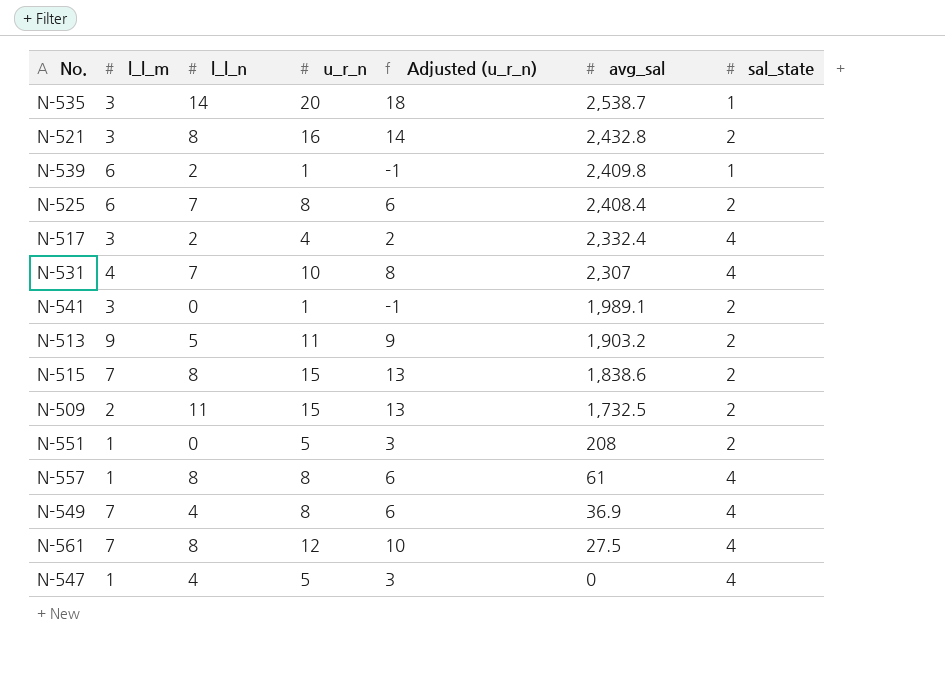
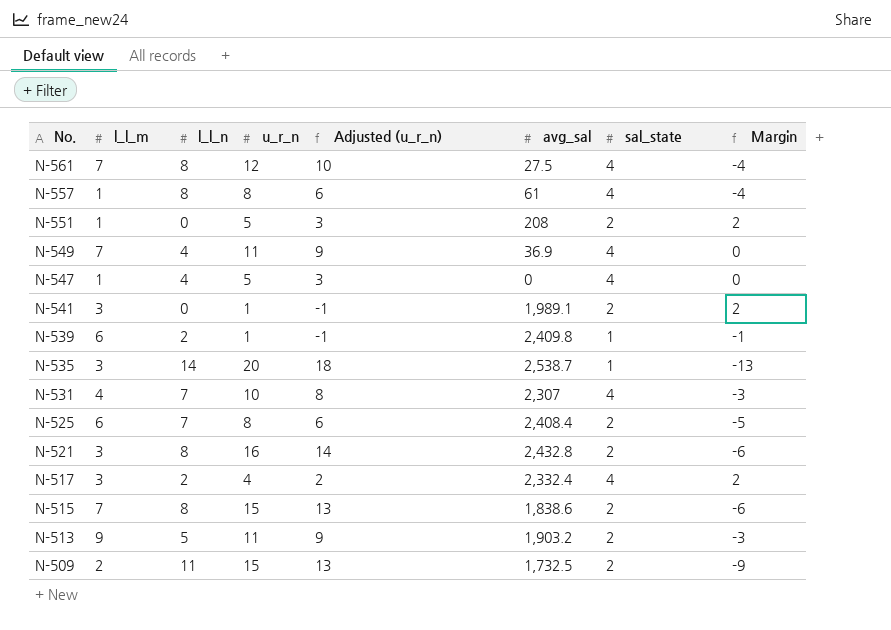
row order: avg_sal descending -> No. descending
column Margin | formula: none -> [sal_state] - [l_l_n]
N-549 | u_r_n: 8 -> 11
N-549 | Adjusted (u_r_n): 6 -> 9

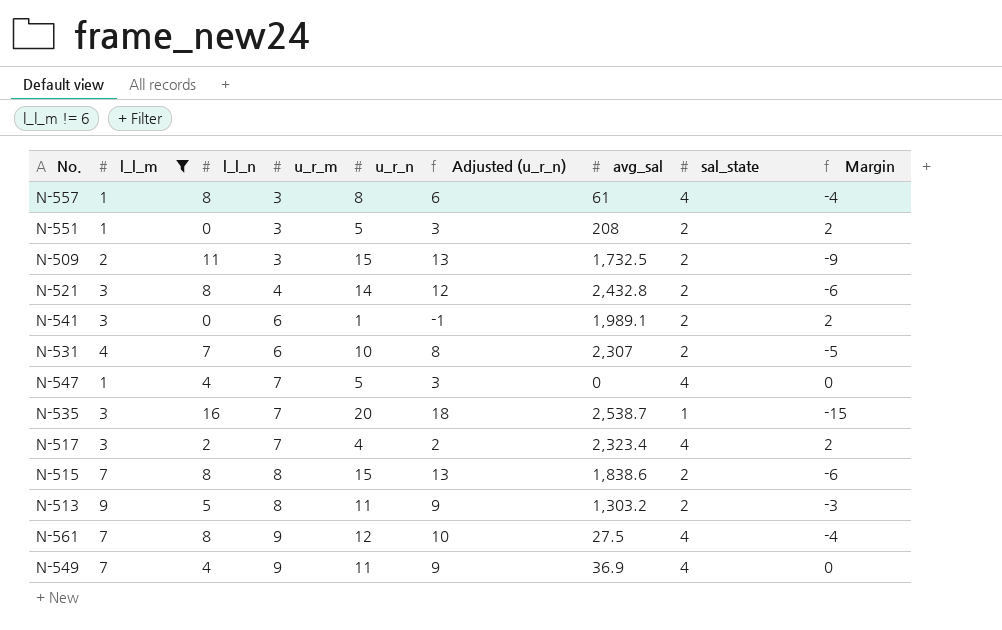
filter: none -> l_l_m != 6
row order: No. descending -> u_r_m ascending
column u_r_m | position: none -> 4
N-521 | u_r_n: 16 -> 14
N-521 | Adjusted (u_r_n): 14 -> 12
N-531 | sal_state: 4 -> 2
N-531 | Margin: -3 -> -5
N-535 | l_l_n: 14 -> 16
N-535 | Margin: -13 -> -15
N-517 | avg_sal: 2,332.4 -> 2,323.4
N-513 | avg_sal: 1,903.2 -> 1,303.2

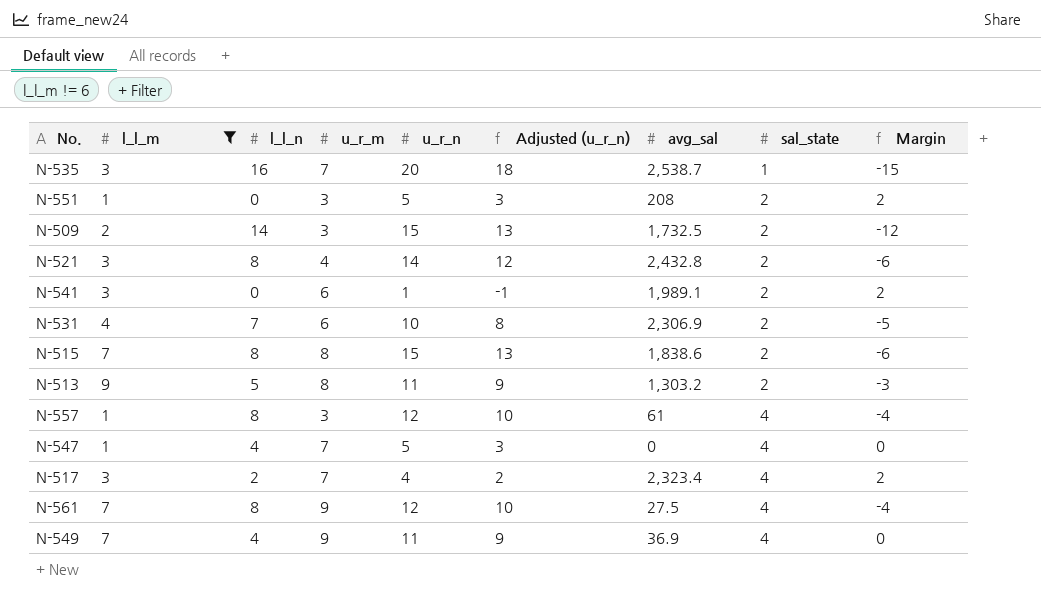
row order: u_r_m ascending -> sal_state ascending
N-509 | l_l_n: 11 -> 14
N-509 | Margin: -9 -> -12
N-531 | avg_sal: 2,307 -> 2,306.9
N-557 | u_r_n: 8 -> 12
N-557 | Adjusted (u_r_n): 6 -> 10

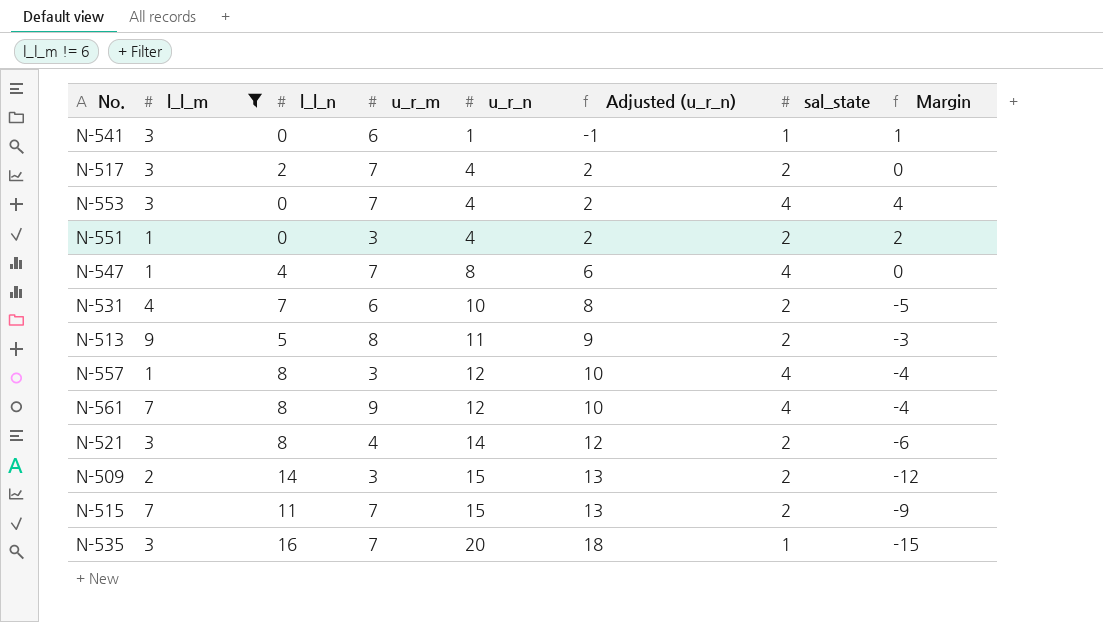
row order: sal_state ascending -> u_r_n ascending
column avg_sal | position: 7 -> none
row N-549: 7 | 4 | 9 | 11 | 9 | 36.9 | 4 | 0 -> none
N-541 | sal_state: 2 -> 1
N-541 | Margin: 2 -> 1
N-517 | sal_state: 4 -> 2
N-517 | Margin: 2 -> 0
row N-553: none -> 3 | 0 | 7 | 4 | 2 | 4 | 4
N-551 | u_r_n: 5 -> 4
N-551 | Adjusted (u_r_n): 3 -> 2
N-547 | u_r_n: 5 -> 8
N-547 | Adjusted (u_r_n): 3 -> 6
N-515 | l_l_n: 8 -> 11
N-515 | u_r_m: 8 -> 7
N-515 | Margin: -6 -> -9

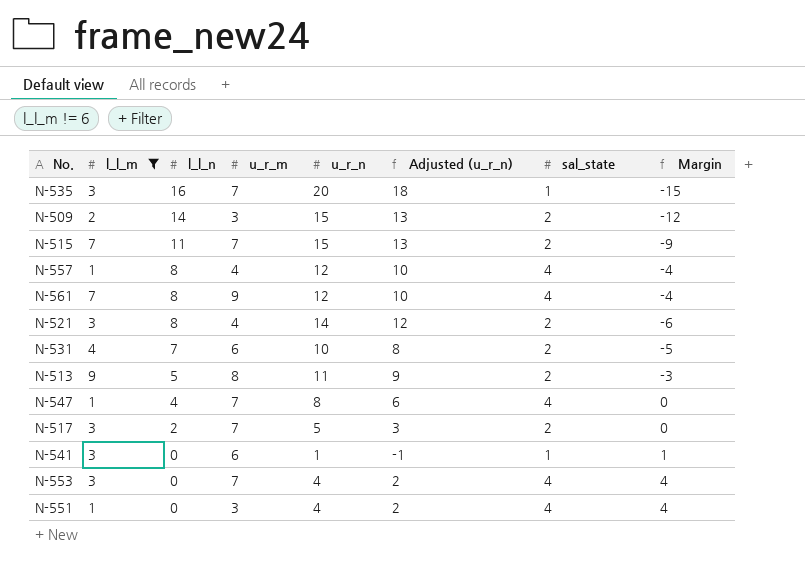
row order: u_r_n ascending -> l_l_n descending
N-557 | u_r_m: 3 -> 4
N-517 | u_r_n: 4 -> 5
N-517 | Adjusted (u_r_n): 2 -> 3
N-551 | sal_state: 2 -> 4
N-551 | Margin: 2 -> 4

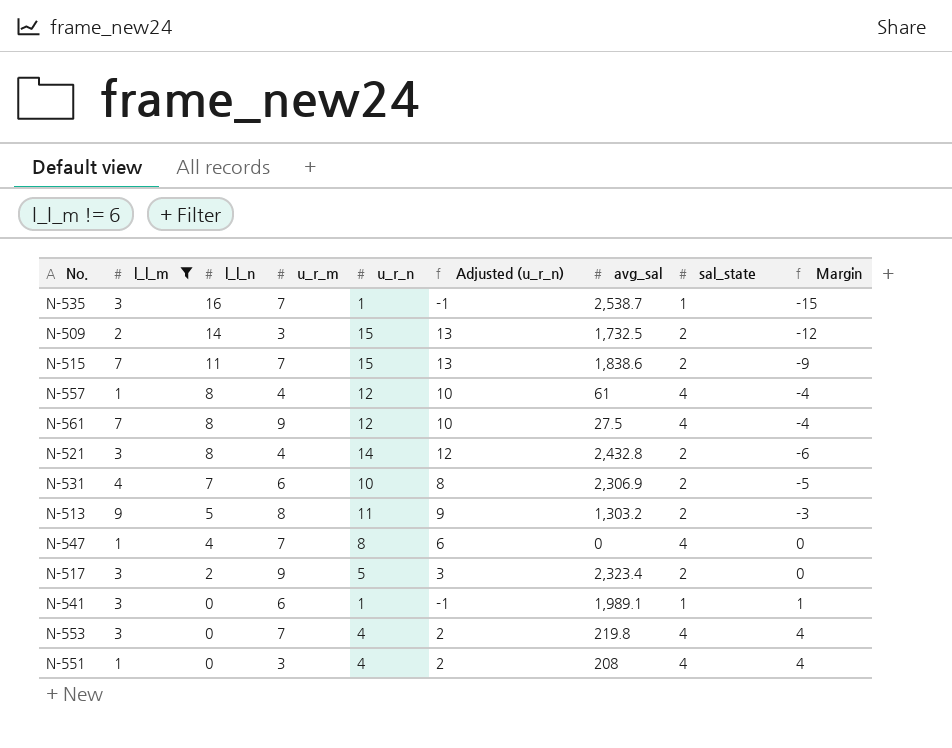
column avg_sal | position: none -> 7
N-535 | u_r_n: 20 -> 1
N-535 | Adjusted (u_r_n): 18 -> -1
N-517 | u_r_m: 7 -> 9

